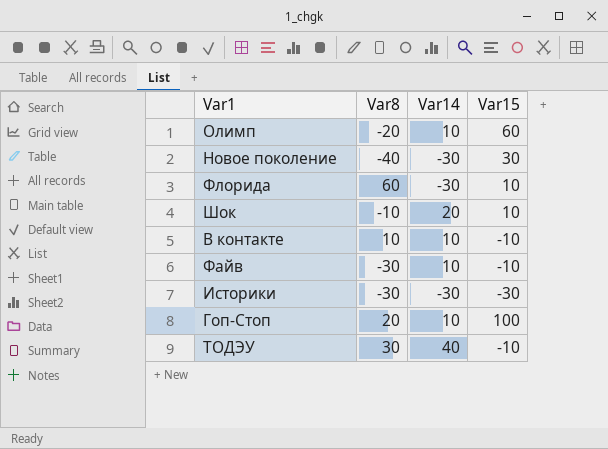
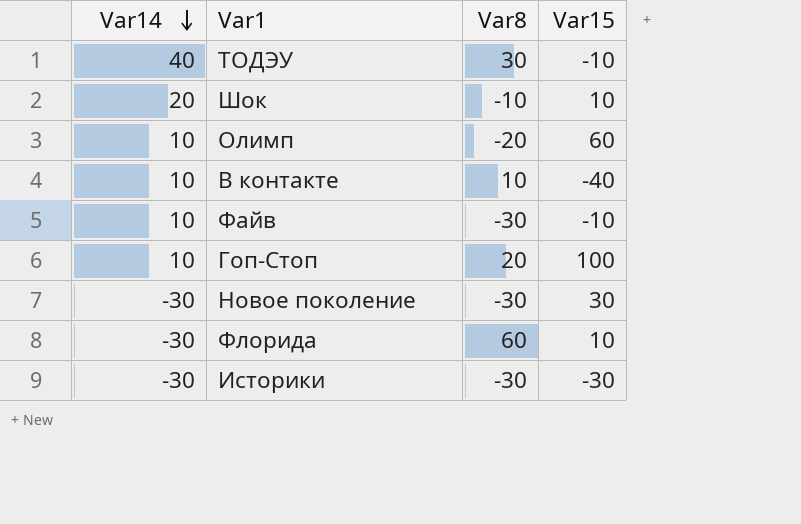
row order: none -> Var14 descending
column Var14 | position: 3 -> 1
В контакте | Var15: -10 -> -40
Новое поколение | Var8: -40 -> -30

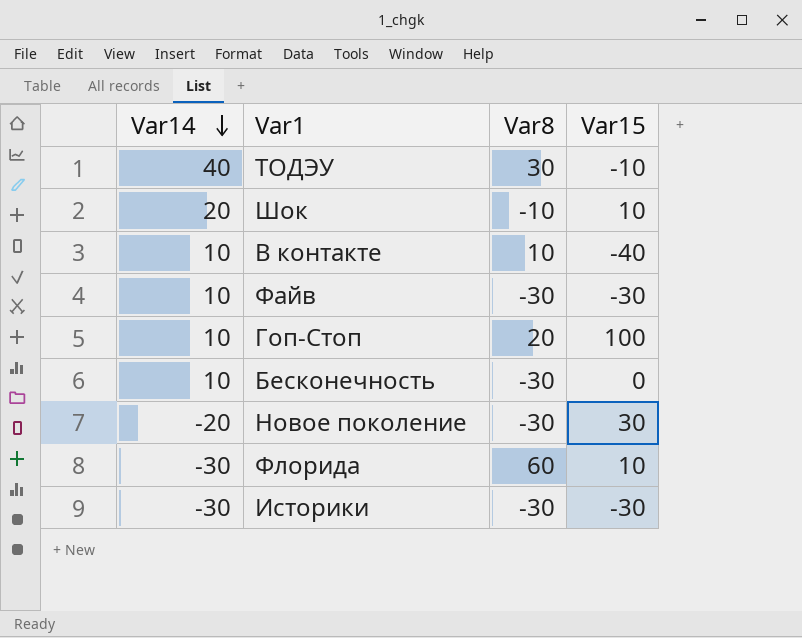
row Олимп: 10 | -20 | 60 -> none
Файв | Var15: -10 -> -30
row Бесконечность: none -> 10 | -30 | 0
Новое поколение | Var14: -30 -> -20

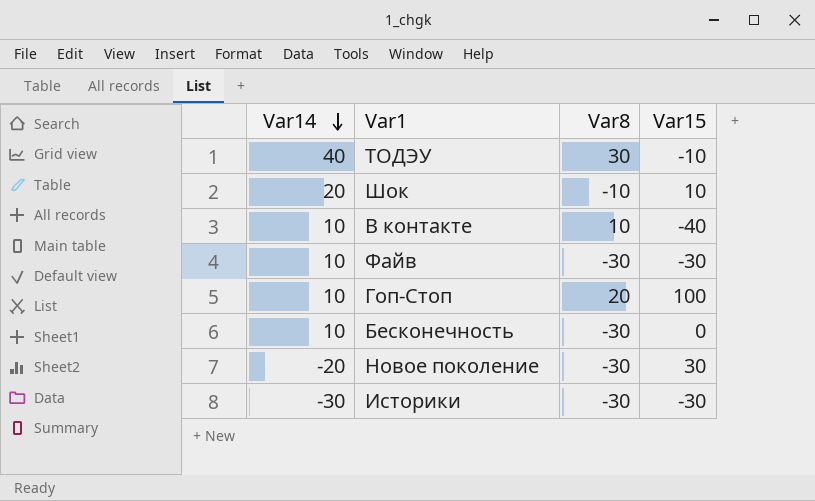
row Флорида: -30 | 60 | 10 -> none

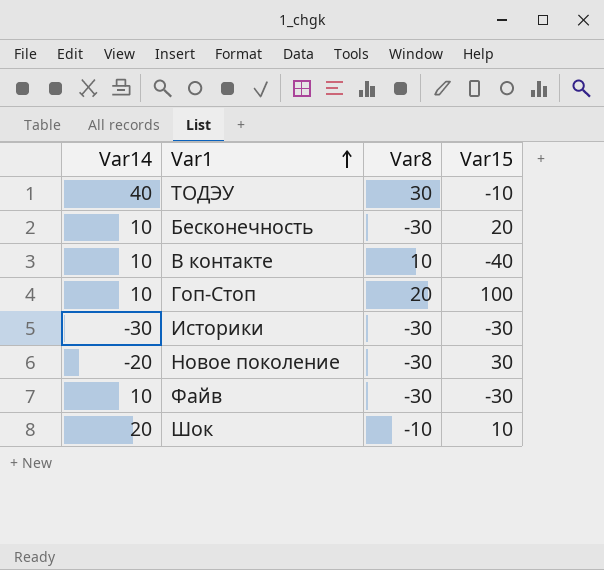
row order: Var14 descending -> Var1 ascending
Бесконечность | Var15: 0 -> 20

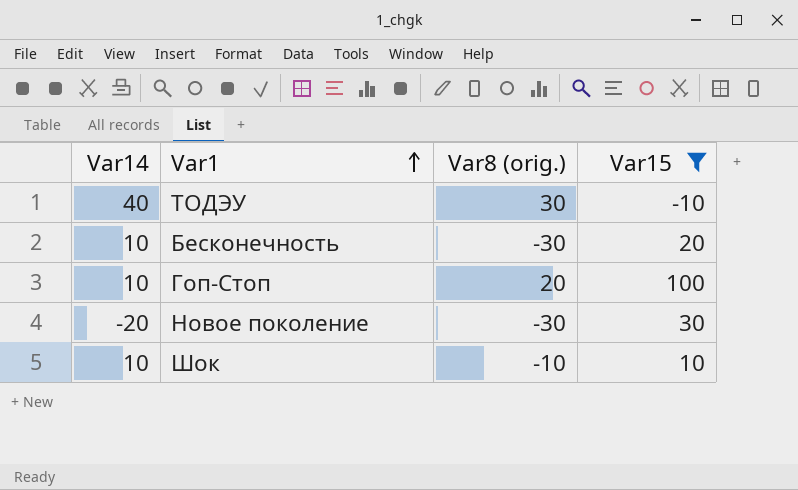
filter: none -> Var15 >= -10
column name: Var8 -> Var8 (orig.)
Шок | Var14: 20 -> 10

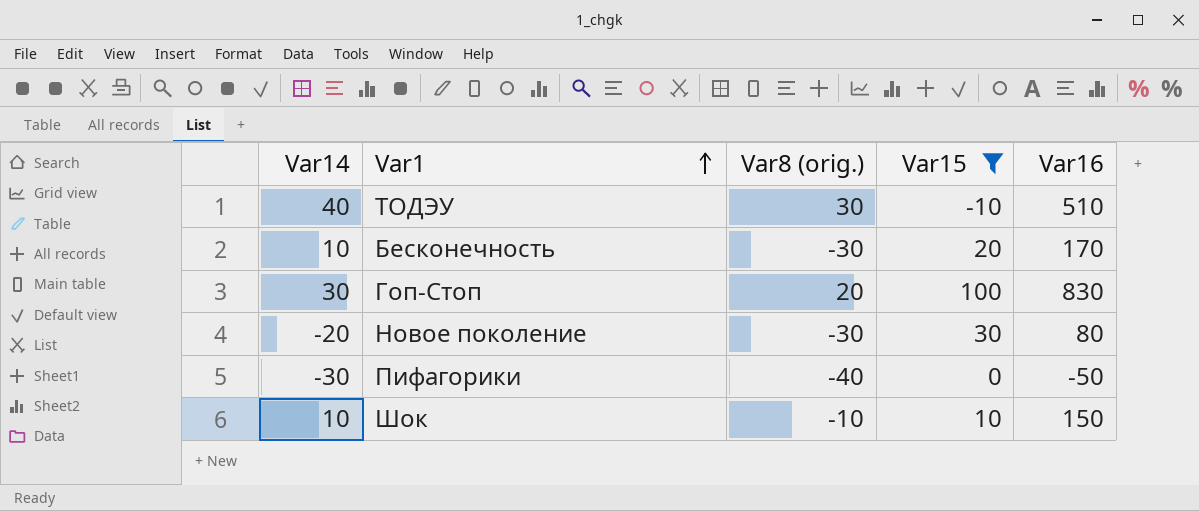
column Var16 | position: none -> 5
Гоп-Стоп | Var14: 10 -> 30
row Пифагорики: none -> -30 | -40 | 0 | -50

